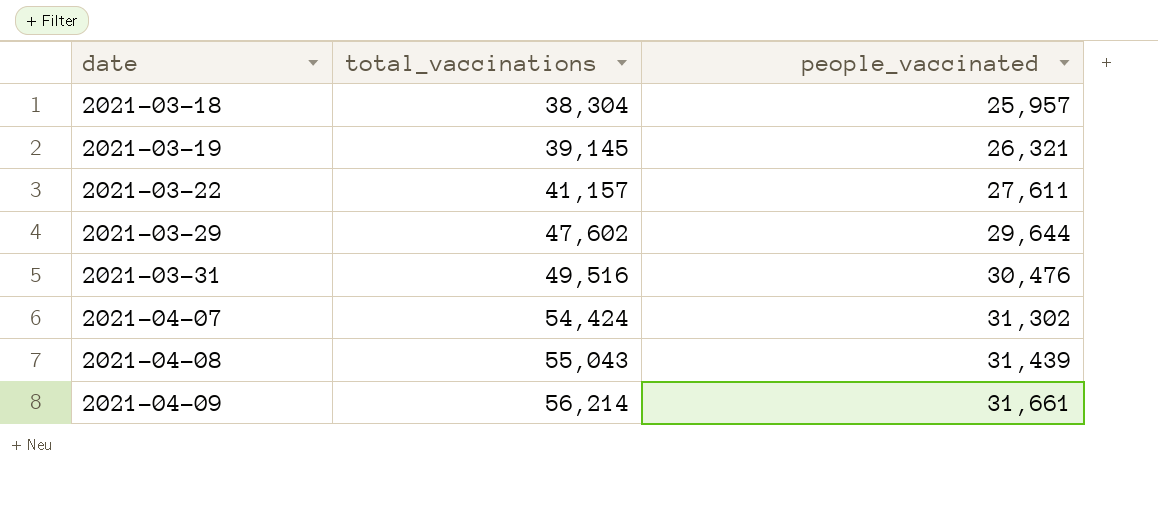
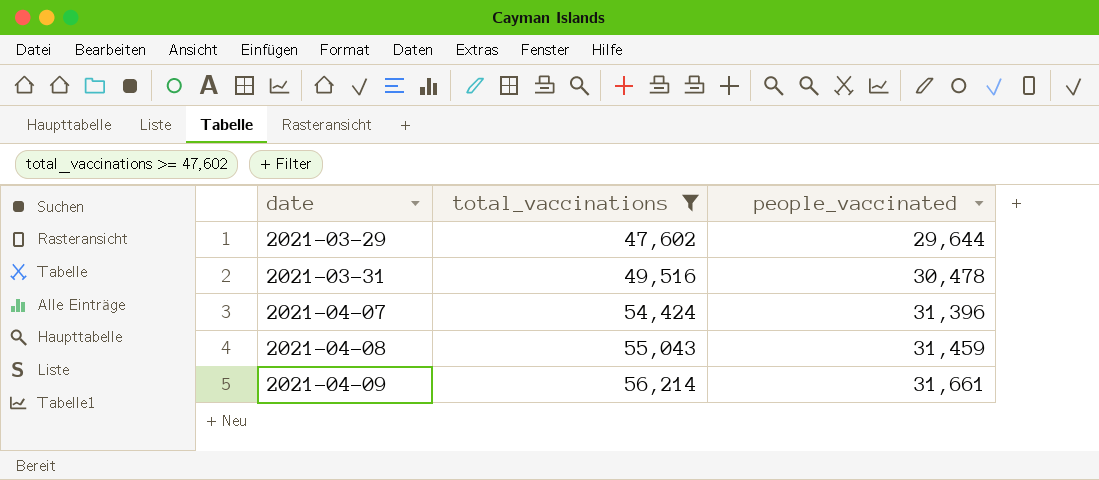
filter: none -> total_vaccinations >= 47,602
2021-03-31 | people_vaccinated: 30,476 -> 30,478
2021-04-07 | people_vaccinated: 31,302 -> 31,396
2021-04-08 | people_vaccinated: 31,439 -> 31,459

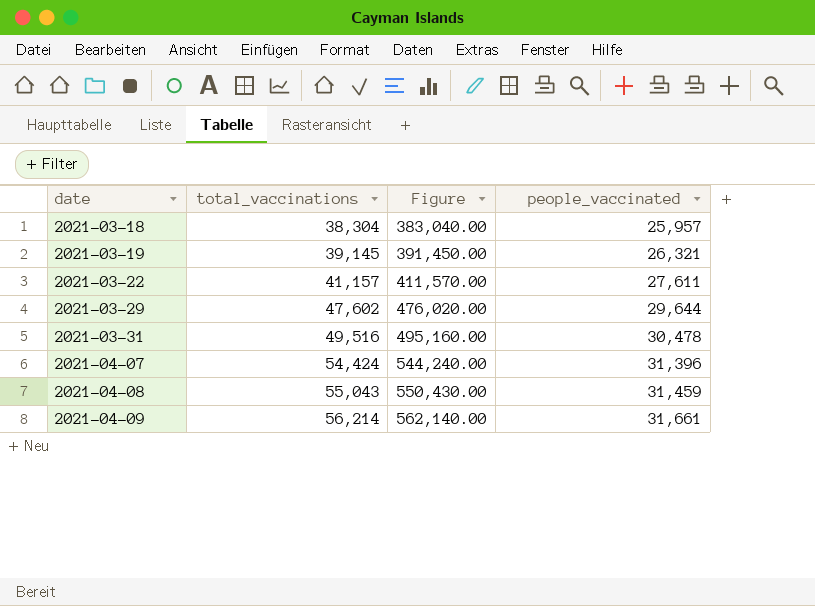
filter: total_vaccinations >= 47,602 -> none
column Figure | formula: none -> [total_vaccinations] * 10

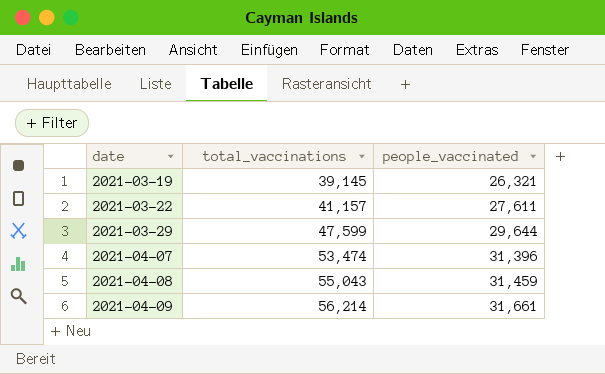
column Figure | formula: [total_vaccinations] * 10 -> none
row 2021-03-18: 38,304 | 383,040.00 | 25,957 -> none
row 2021-03-31: 49,516 | 495,160.00 | 30,478 -> none
2021-03-29 | total_vaccinations: 47,602 -> 47,599
2021-04-07 | total_vaccinations: 54,424 -> 53,474

